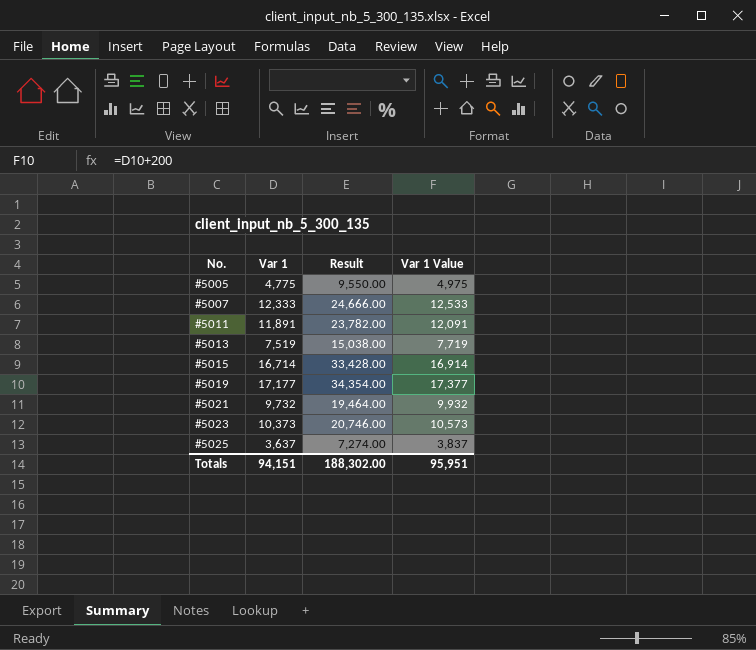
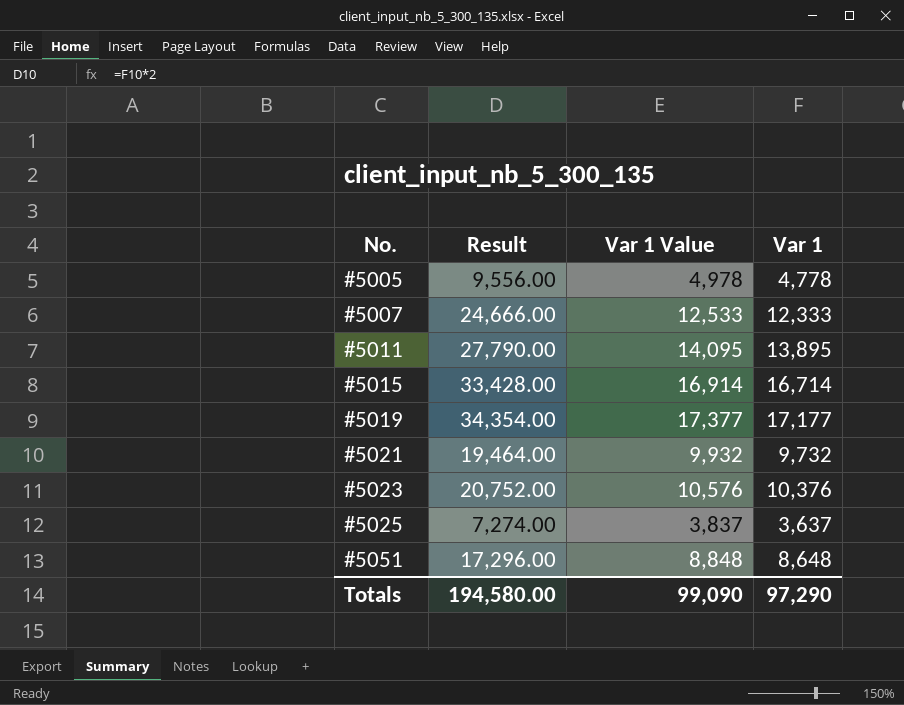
column Var 1 | position: 2 -> 4
row #5013: 7,519 | 15,038.00 | 7,719 -> none
#5005 | Result: 9,550.00 -> 9,556.00
#5005 | Var 1 Value: 4,975 -> 4,978
#5005 | Var 1: 4,775 -> 4,778
#5011 | Result: 23,782.00 -> 27,790.00
#5011 | Var 1 Value: 12,091 -> 14,095
#5011 | Var 1: 11,891 -> 13,895
#5023 | Result: 20,746.00 -> 20,752.00
#5023 | Var 1 Value: 10,573 -> 10,576
#5023 | Var 1: 10,373 -> 10,376
row #5051: none -> 17,296.00 | 8,848 | 8,648
Totals | Result: 188,302.00 -> 194,580.00
Totals | Var 1 Value: 95,951 -> 99,090
Totals | Var 1: 94,151 -> 97,290

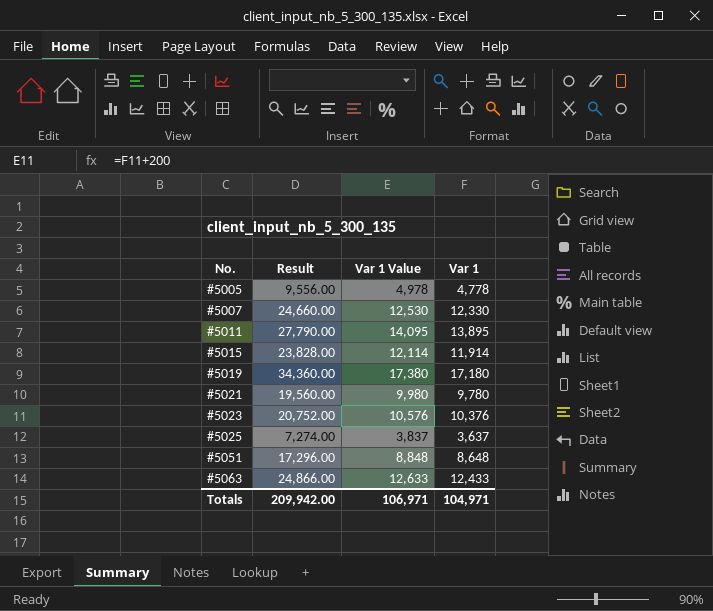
#5007 | Result: 24,666.00 -> 24,660.00
#5007 | Var 1 Value: 12,533 -> 12,530
#5007 | Var 1: 12,333 -> 12,330
#5015 | Result: 33,428.00 -> 23,828.00
#5015 | Var 1 Value: 16,914 -> 12,114
#5015 | Var 1: 16,714 -> 11,914
#5019 | Result: 34,354.00 -> 34,360.00
#5019 | Var 1 Value: 17,377 -> 17,380
#5019 | Var 1: 17,177 -> 17,180
#5021 | Result: 19,464.00 -> 19,560.00
#5021 | Var 1 Value: 9,932 -> 9,980
#5021 | Var 1: 9,732 -> 9,780
row #5063: none -> 24,866.00 | 12,633 | 12,433
Totals | Result: 194,580.00 -> 209,942.00
Totals | Var 1 Value: 99,090 -> 106,971
Totals | Var 1: 97,290 -> 104,971

